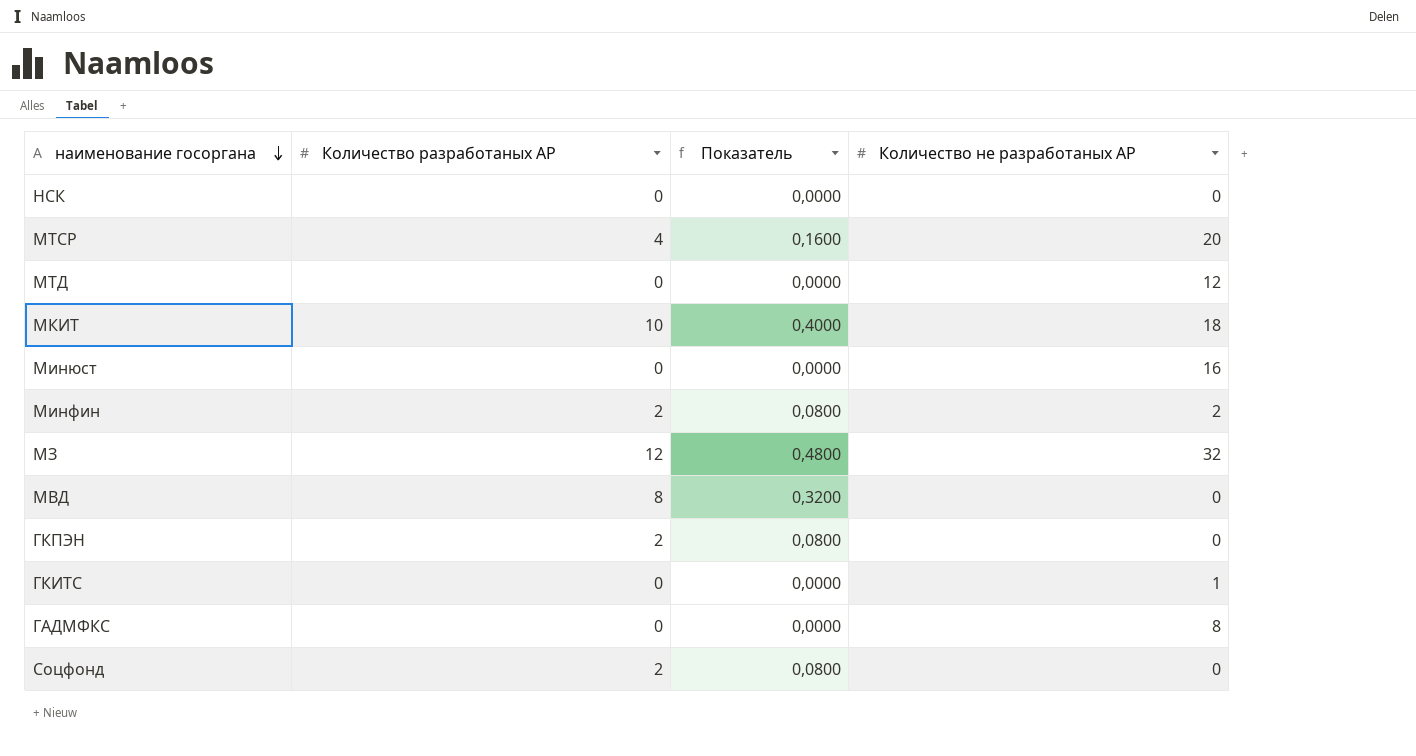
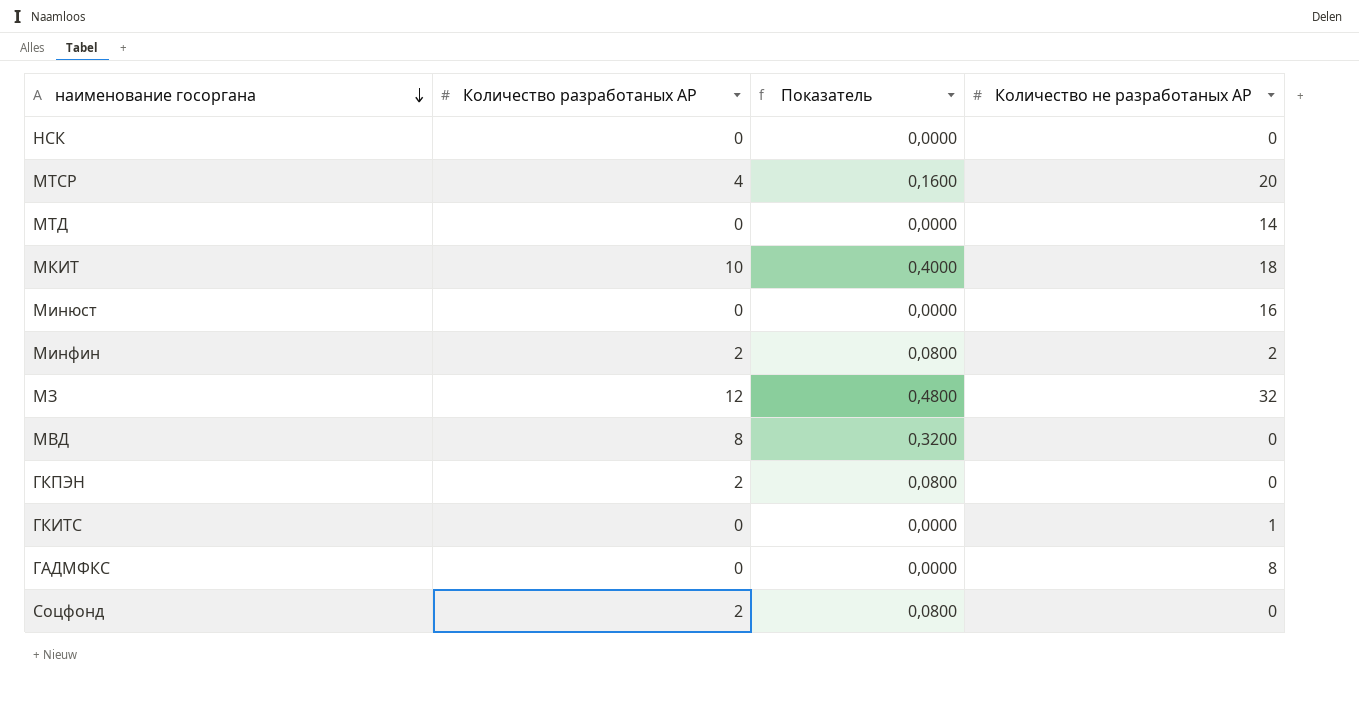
МТД | Количество не разработаных АР: 12 -> 14

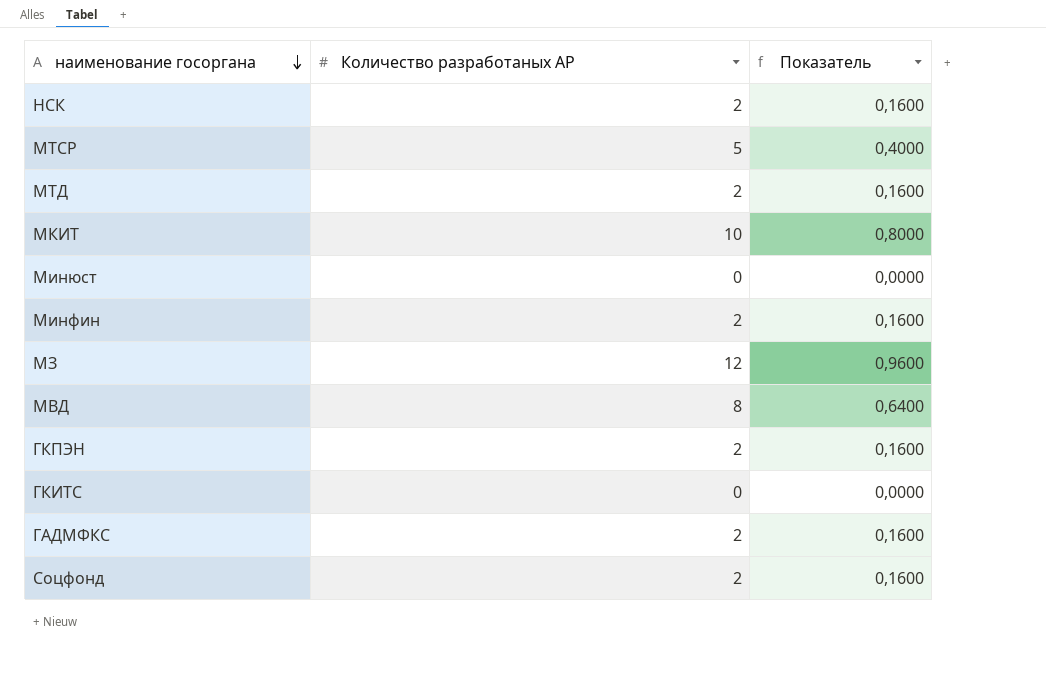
column Количество не разработаных АР | position: 4 -> none
column Показатель | formula: [Количество разработаных АР] * 0,04 -> [Количество разработаных АР] * 0,08
НСК | Количество разработаных АР: 0 -> 2
МТСР | Количество разработаных АР: 4 -> 5
МТД | Количество разработаных АР: 0 -> 2
ГАДМФКС | Количество разработаных АР: 0 -> 2

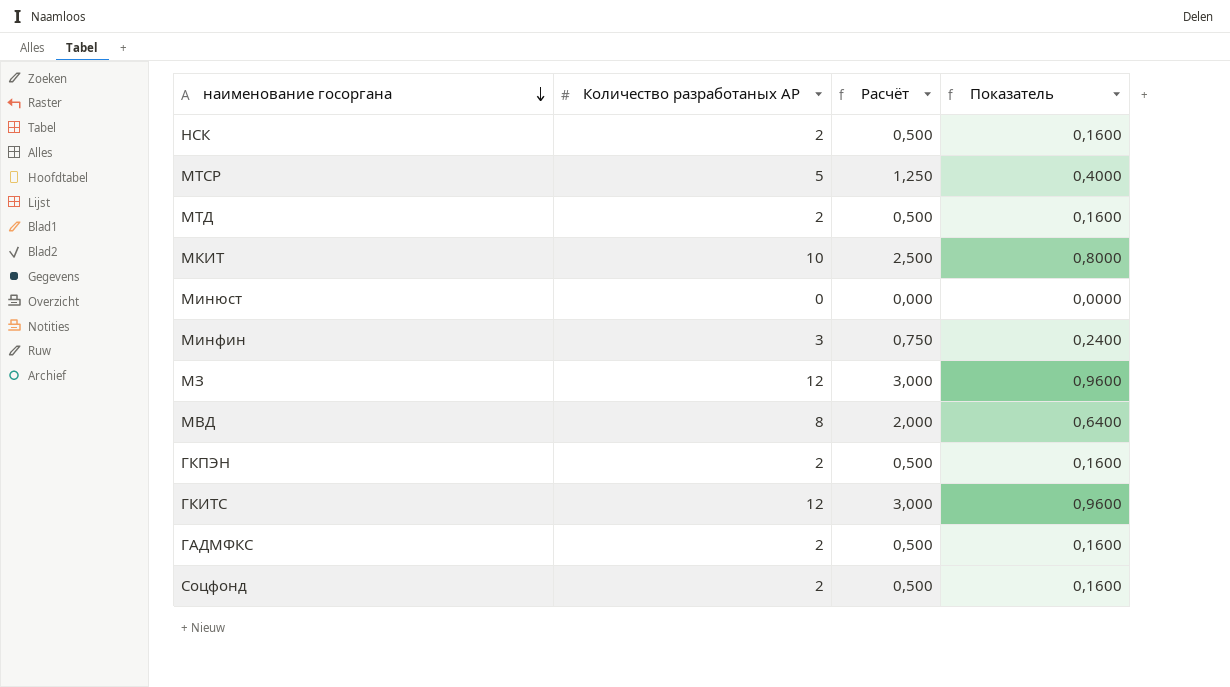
column Расчёт | formula: none -> [Количество разработаных АР] * 0,25
Минфин | Количество разработаных АР: 2 -> 3
Минфин | Показатель: 0,1600 -> 0,2400
ГКИТС | Количество разработаных АР: 0 -> 12
ГКИТС | Показатель: 0,0000 -> 0,9600

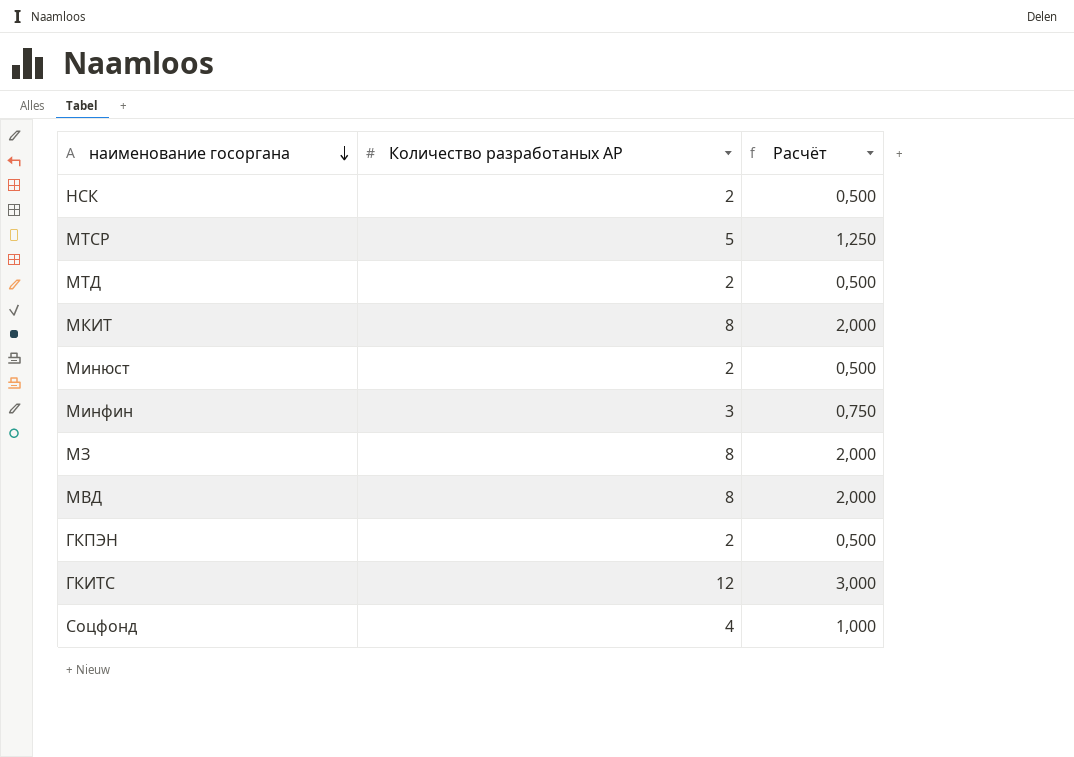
column Показатель | formula: [Количество разработаных АР] * 0,08 -> none
row ГАДМФКС: 2 | 0,500 | 0,1600 -> none
МКИТ | Количество разработаных АР: 10 -> 8
МКИТ | Расчёт: 2,500 -> 2,000
Минюст | Количество разработаных АР: 0 -> 2
Минюст | Расчёт: 0,000 -> 0,500
МЗ | Количество разработаных АР: 12 -> 8
МЗ | Расчёт: 3,000 -> 2,000
Cоцфонд | Количество разработаных АР: 2 -> 4
Cоцфонд | Расчёт: 0,500 -> 1,000

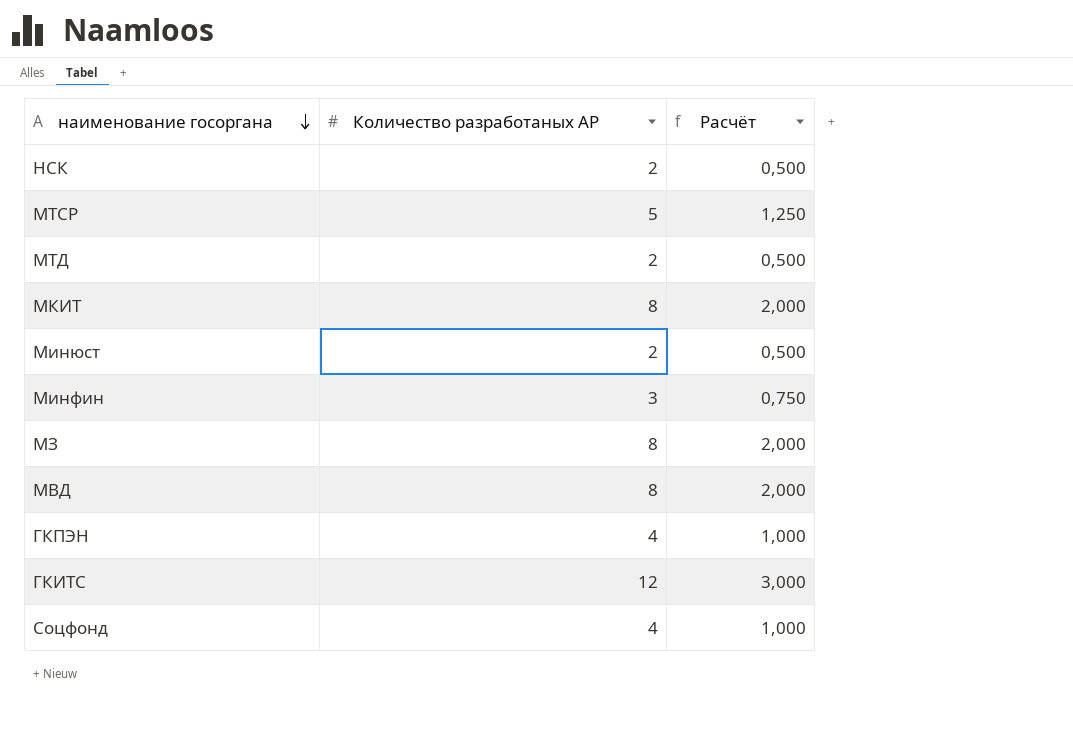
ГКПЭН | Количество разработаных АР: 2 -> 4
ГКПЭН | Расчёт: 0,500 -> 1,000

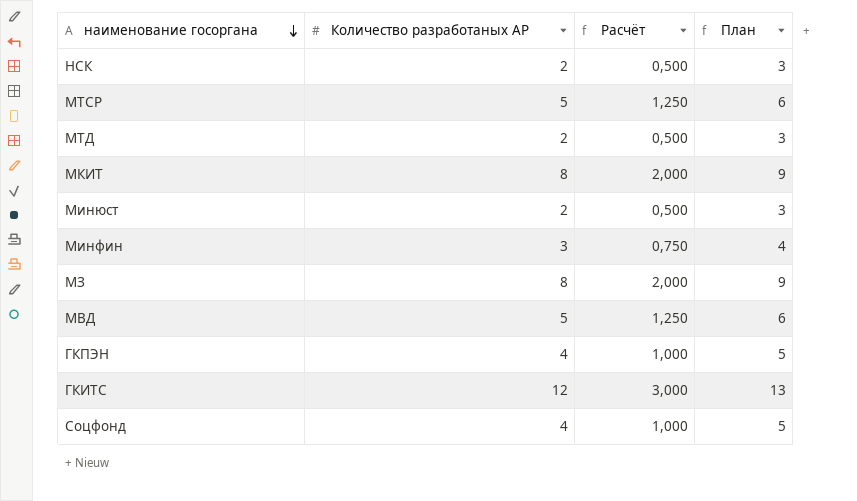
column План | formula: none -> [Количество разработаных АР] + 1
МВД | Количество разработаных АР: 8 -> 5
МВД | Расчёт: 2,000 -> 1,250

